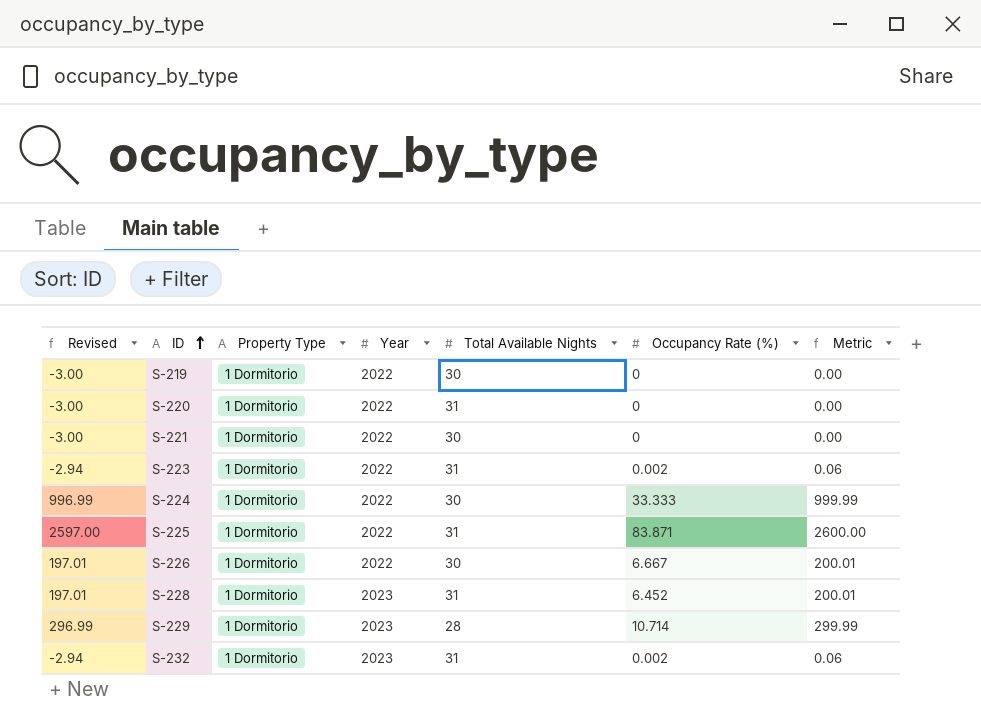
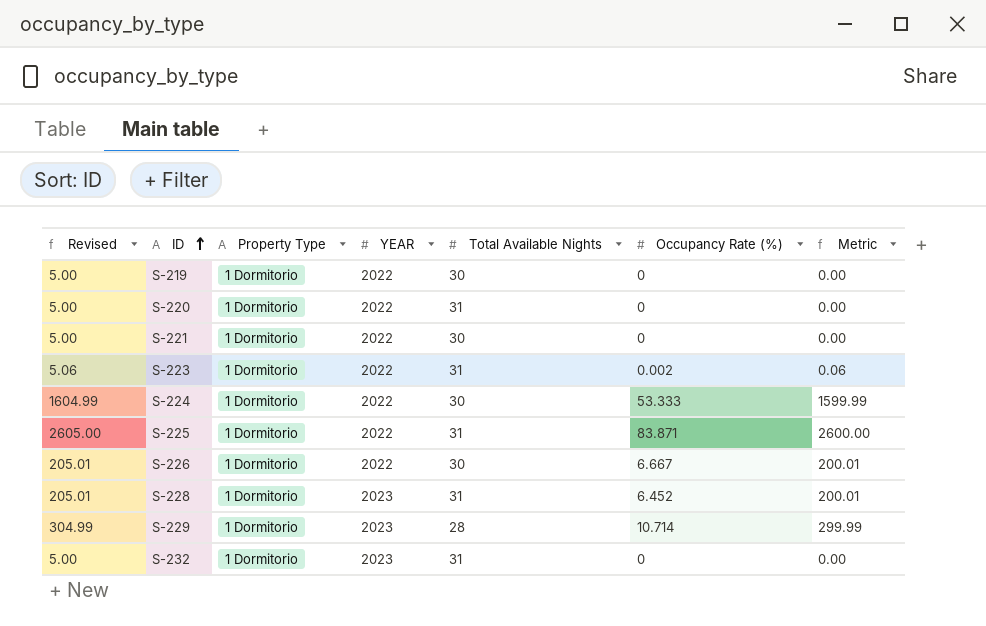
column Revised | formula: [Metric] - 3 -> [Metric] + 5
column name: Year -> YEAR
S-224 | Occupancy Rate (%): 33.333 -> 53.333
S-224 | Metric: 999.99 -> 1599.99
S-232 | Occupancy Rate (%): 0.002 -> 0
S-232 | Metric: 0.06 -> 0.00

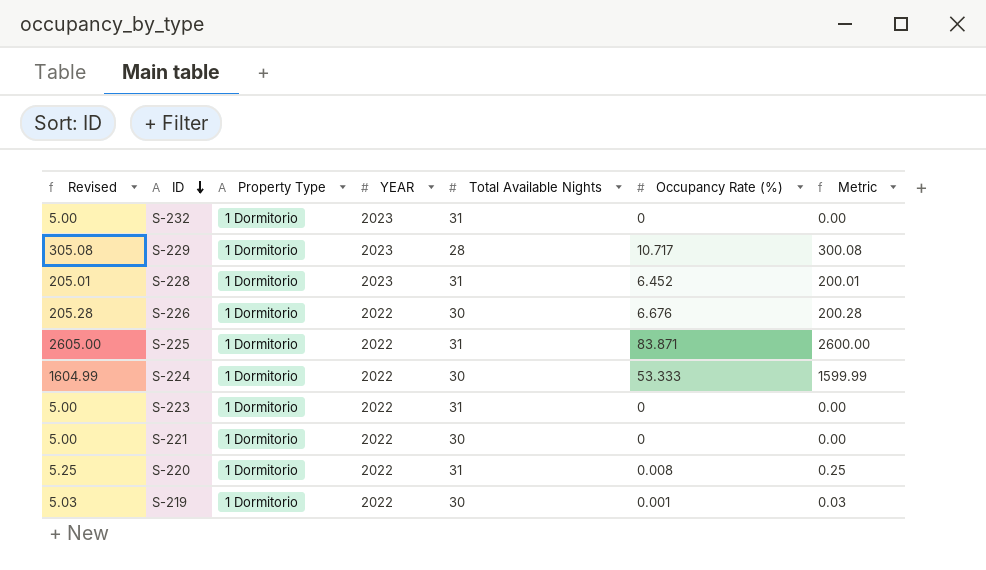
row order: ID ascending -> ID descending
S-229 | Revised: 304.99 -> 305.08
S-229 | Occupancy Rate (%): 10.714 -> 10.717
S-229 | Metric: 299.99 -> 300.08
S-226 | Revised: 205.01 -> 205.28
S-226 | Occupancy Rate (%): 6.667 -> 6.676
S-226 | Metric: 200.01 -> 200.28
S-223 | Revised: 5.06 -> 5.00
S-223 | Occupancy Rate (%): 0.002 -> 0
S-223 | Metric: 0.06 -> 0.00
S-220 | Revised: 5.00 -> 5.25
S-220 | Occupancy Rate (%): 0 -> 0.008
S-220 | Metric: 0.00 -> 0.25
S-219 | Revised: 5.00 -> 5.03
S-219 | Occupancy Rate (%): 0 -> 0.001
S-219 | Metric: 0.00 -> 0.03

